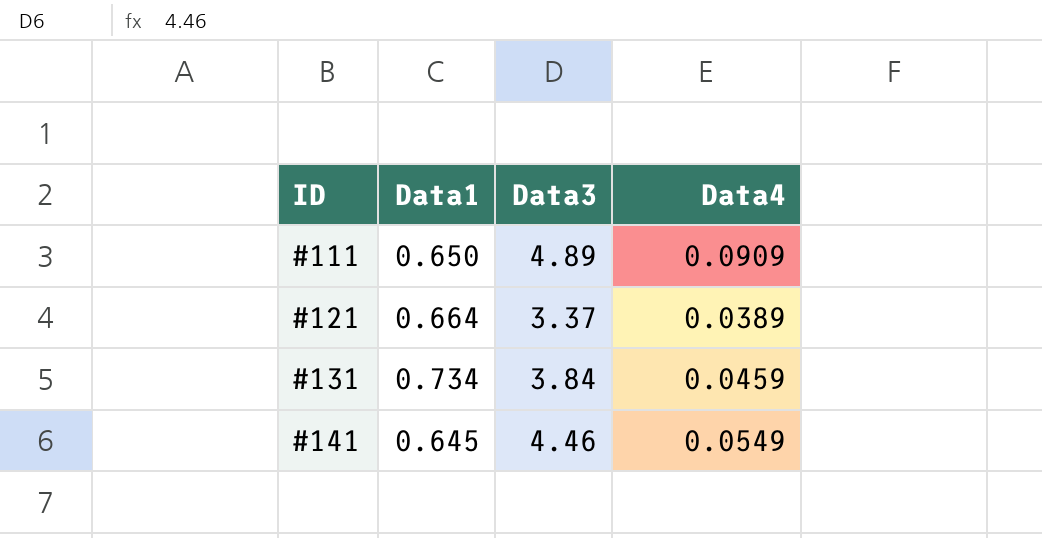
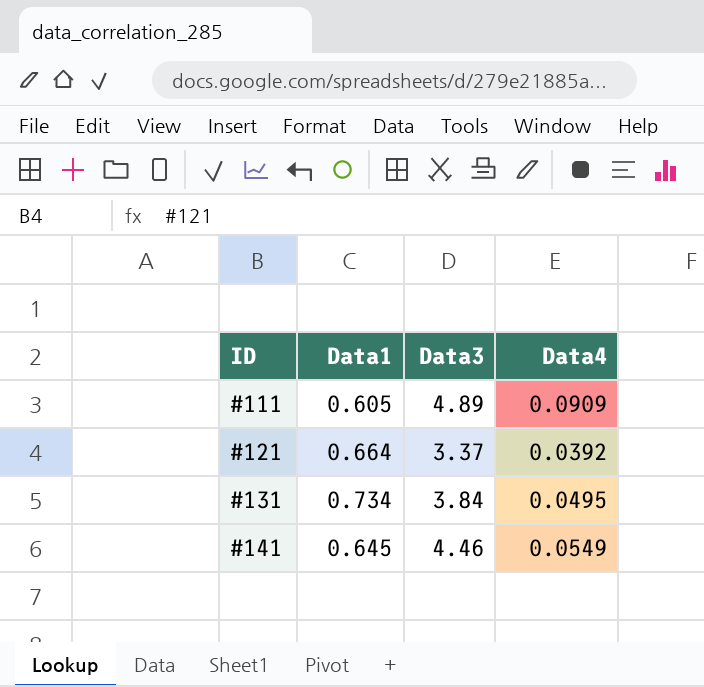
#111 | Data1: 0.650 -> 0.605
#121 | Data4: 0.0389 -> 0.0392
#131 | Data4: 0.0459 -> 0.0495

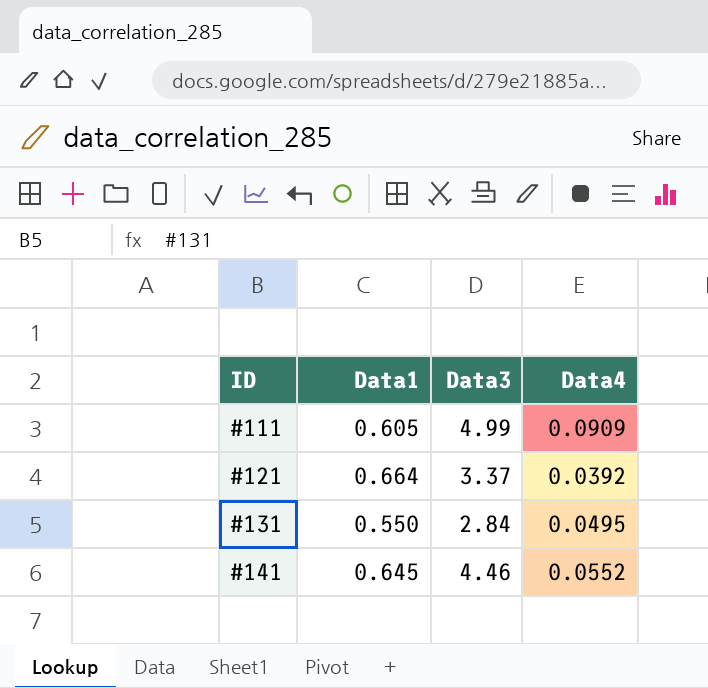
#111 | Data3: 4.89 -> 4.99
#131 | Data1: 0.734 -> 0.550
#131 | Data3: 3.84 -> 2.84
#141 | Data4: 0.0549 -> 0.0552

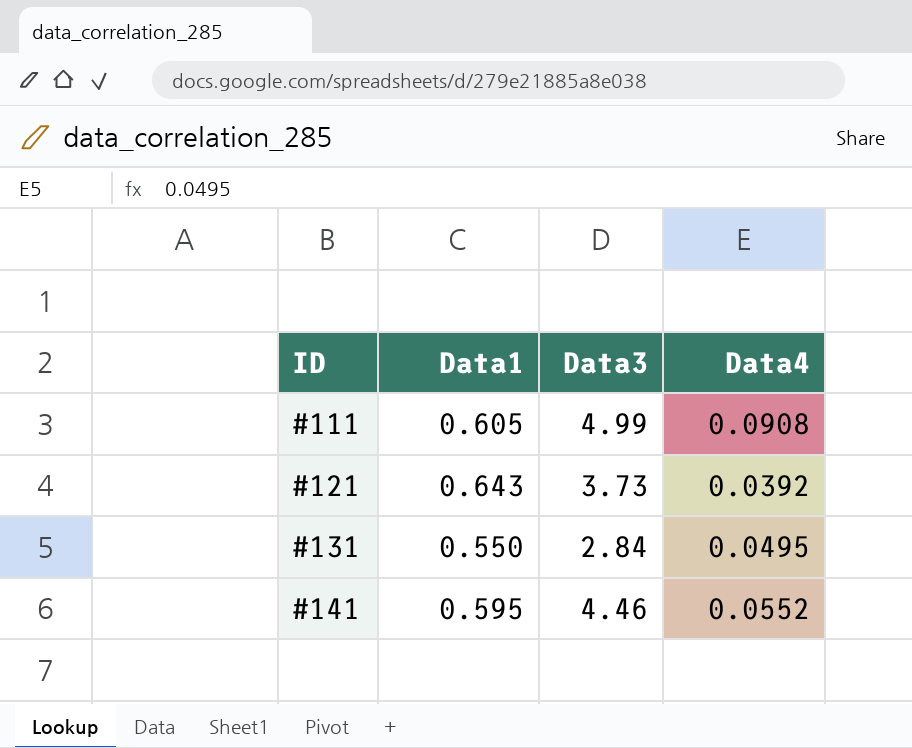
#111 | Data4: 0.0909 -> 0.0908
#121 | Data1: 0.664 -> 0.643
#121 | Data3: 3.37 -> 3.73
#141 | Data1: 0.645 -> 0.595

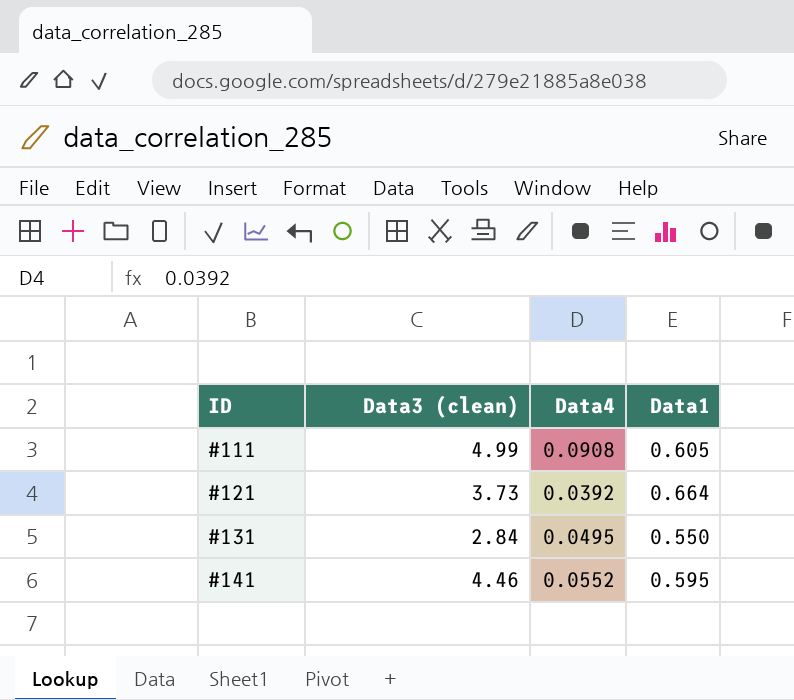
column name: Data3 -> Data3 (clean)
column Data1 | position: 2 -> 4
#121 | Data1: 0.643 -> 0.664

